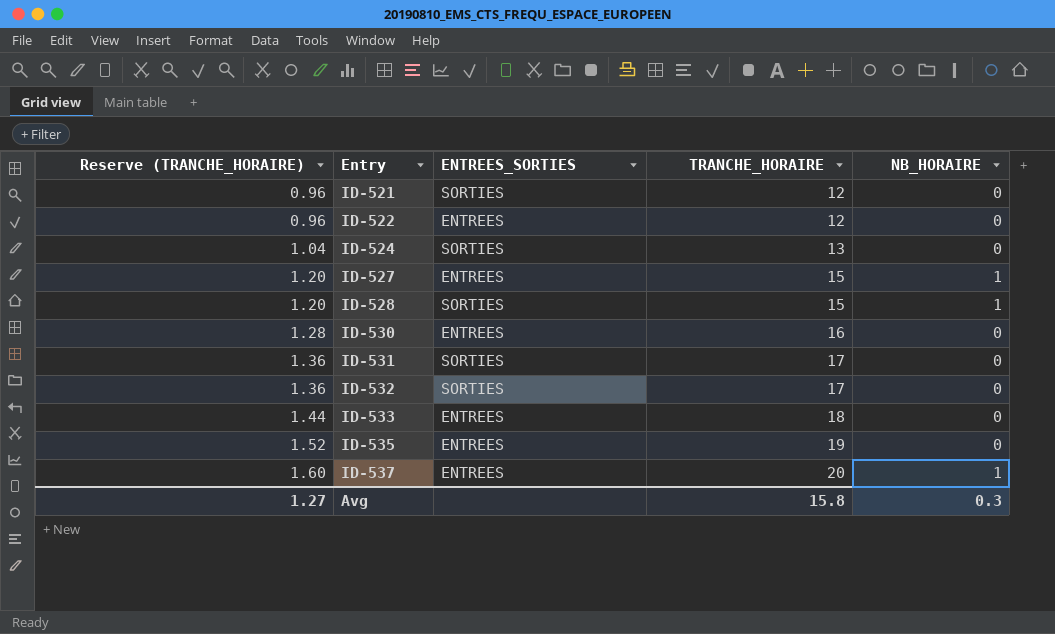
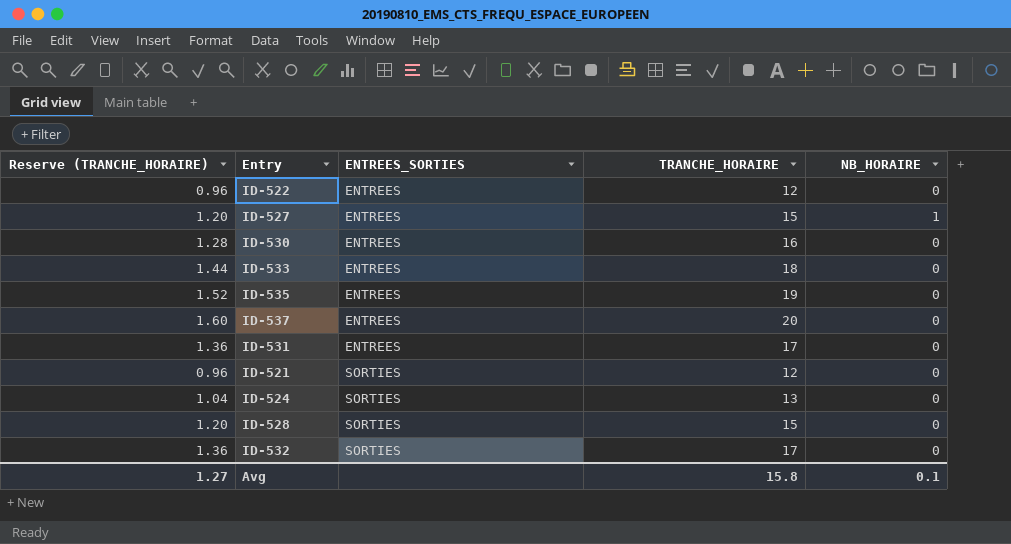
row order: Reserve (TRANCHE_HORAIRE) ascending -> ENTREES_SORTIES ascending
ID-537 | NB_HORAIRE: 1 -> 0
ID-531 | ENTREES_SORTIES: SORTIES -> ENTREES
ID-528 | NB_HORAIRE: 1 -> 0
Avg | NB_HORAIRE: 0.3 -> 0.1

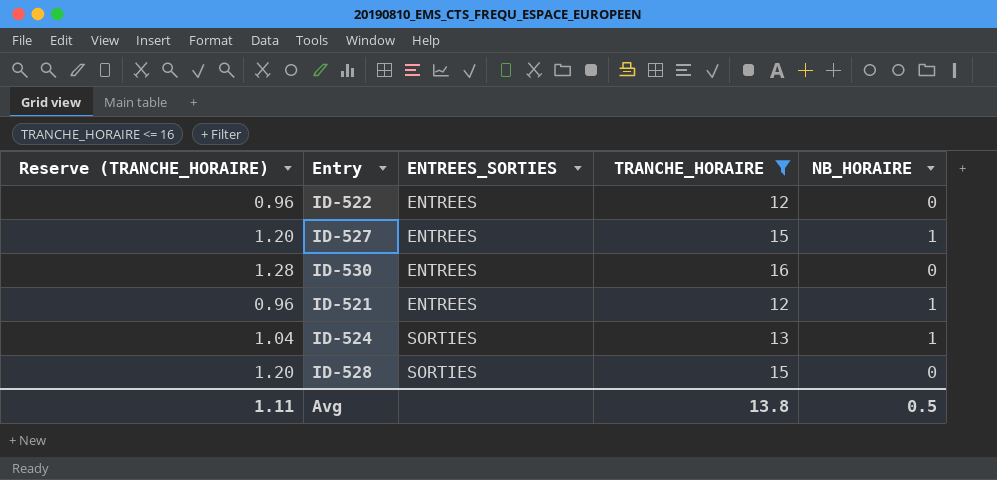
filter: none -> TRANCHE_HORAIRE <= 16
ID-521 | ENTREES_SORTIES: SORTIES -> ENTREES
ID-521 | NB_HORAIRE: 0 -> 1
ID-524 | NB_HORAIRE: 0 -> 1
Avg | Reserve (TRANCHE_HORAIRE): 1.27 -> 1.11
Avg | TRANCHE_HORAIRE: 15.8 -> 13.8
Avg | NB_HORAIRE: 0.1 -> 0.5

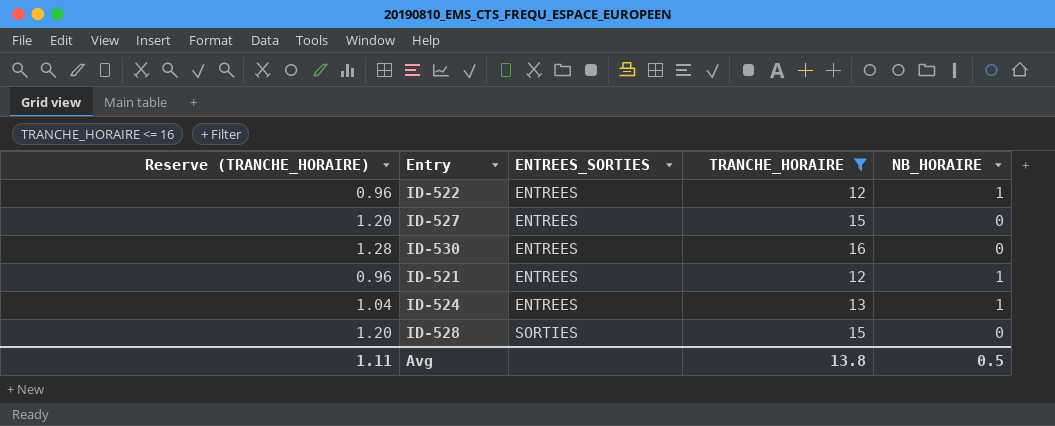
ID-522 | NB_HORAIRE: 0 -> 1
ID-527 | NB_HORAIRE: 1 -> 0
ID-524 | ENTREES_SORTIES: SORTIES -> ENTREES

